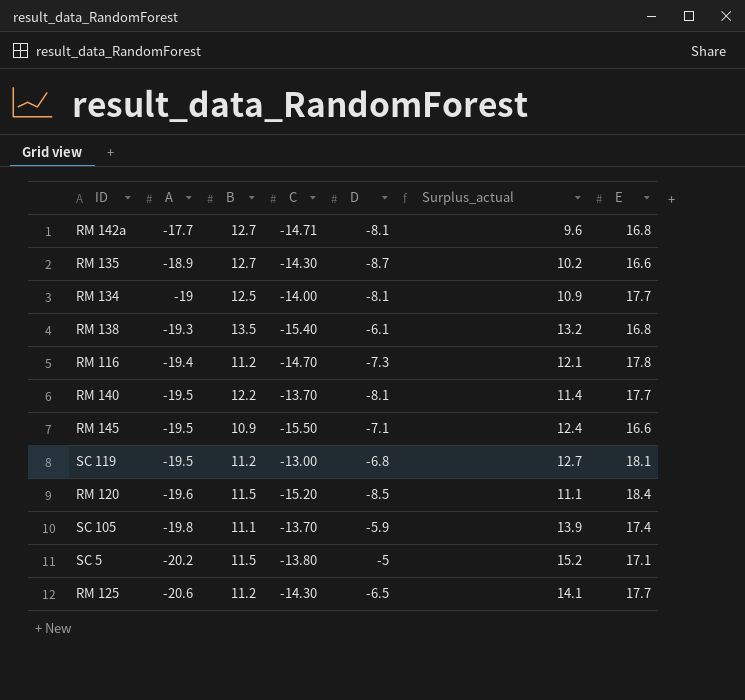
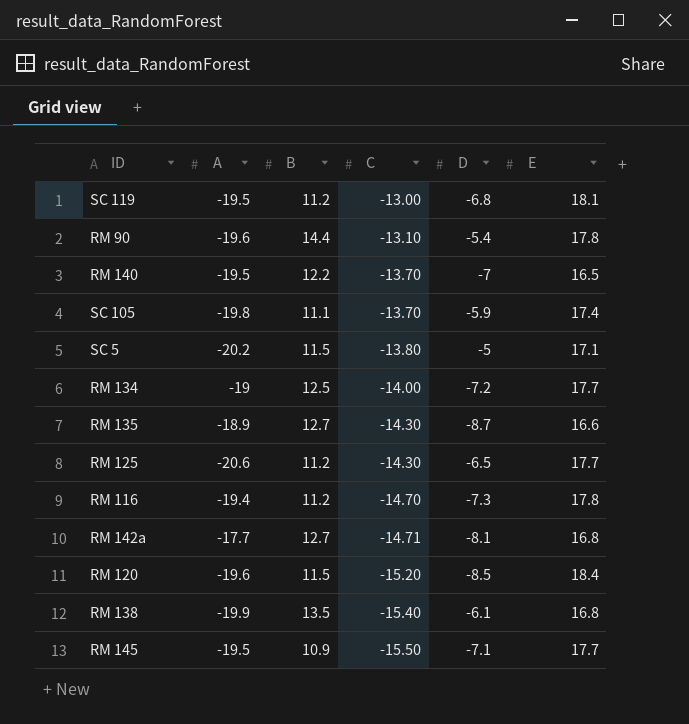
row order: A descending -> C descending
column Surplus_actual | formula: [D] - [A] -> none
row RM 90: none -> -19.6 | 14.4 | -13.10 | -5.4 | 17.8
RM 140 | D: -8.1 -> -7
RM 140 | E: 17.7 -> 16.5
RM 134 | D: -8.1 -> -7.2
RM 138 | A: -19.3 -> -19.9
RM 145 | E: 16.6 -> 17.7

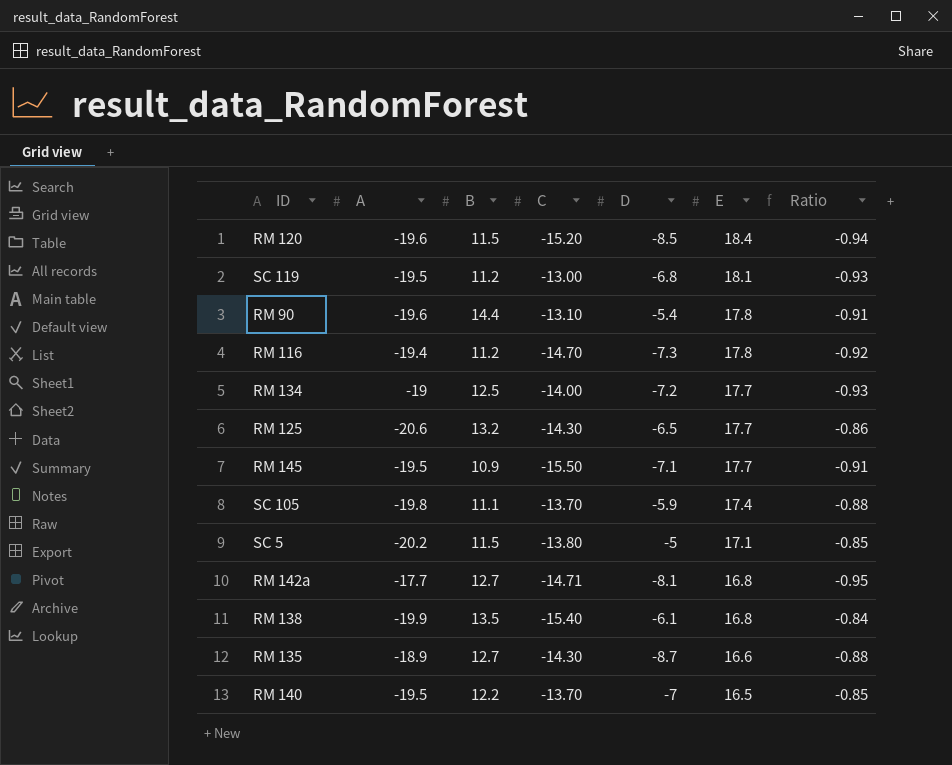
row order: C descending -> E descending
column Ratio | formula: none -> [E] / [A]
RM 125 | B: 11.2 -> 13.2

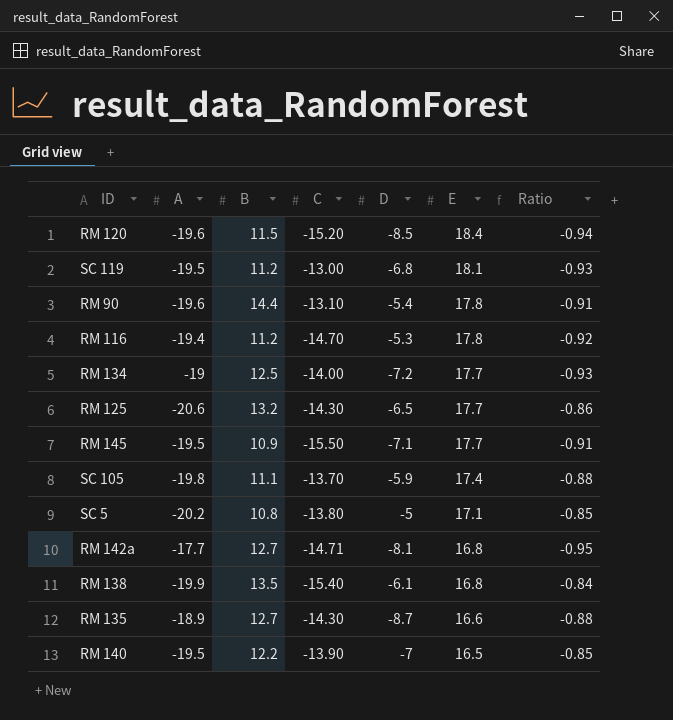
RM 116 | D: -7.3 -> -5.3
SC 5 | B: 11.5 -> 10.8
RM 140 | C: -13.70 -> -13.90

